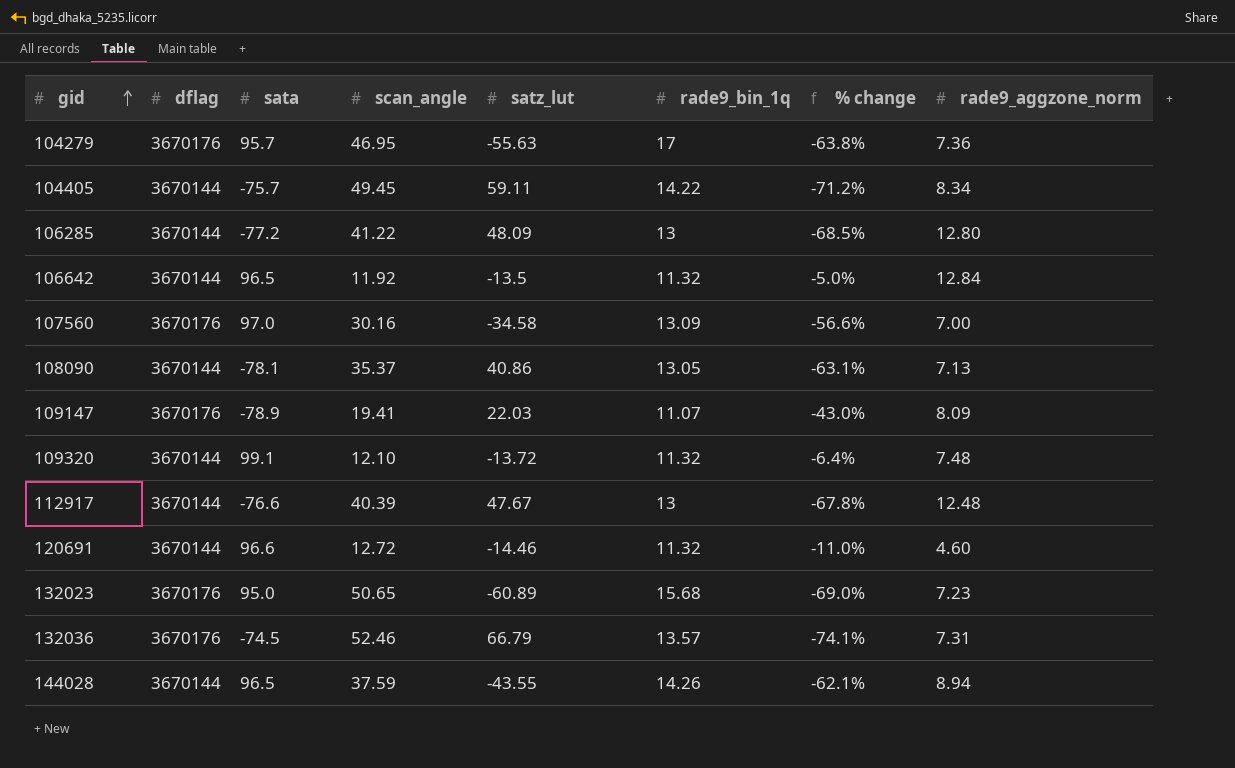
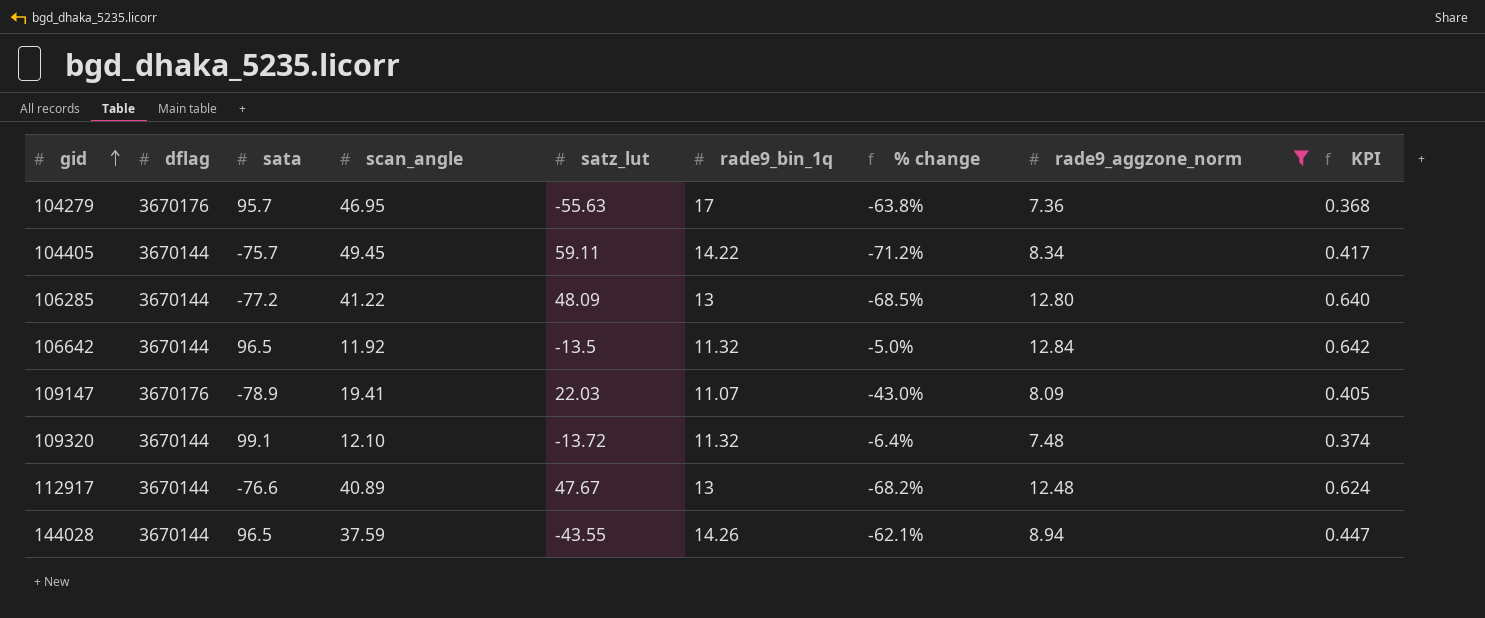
filter: none -> rade9_aggzone_norm >= 7.36
column KPI | formula: none -> [rade9_aggzone_norm] * 0.05
112917 | scan_angle: 40.39 -> 40.89
112917 | % change: -67.8% -> -68.2%

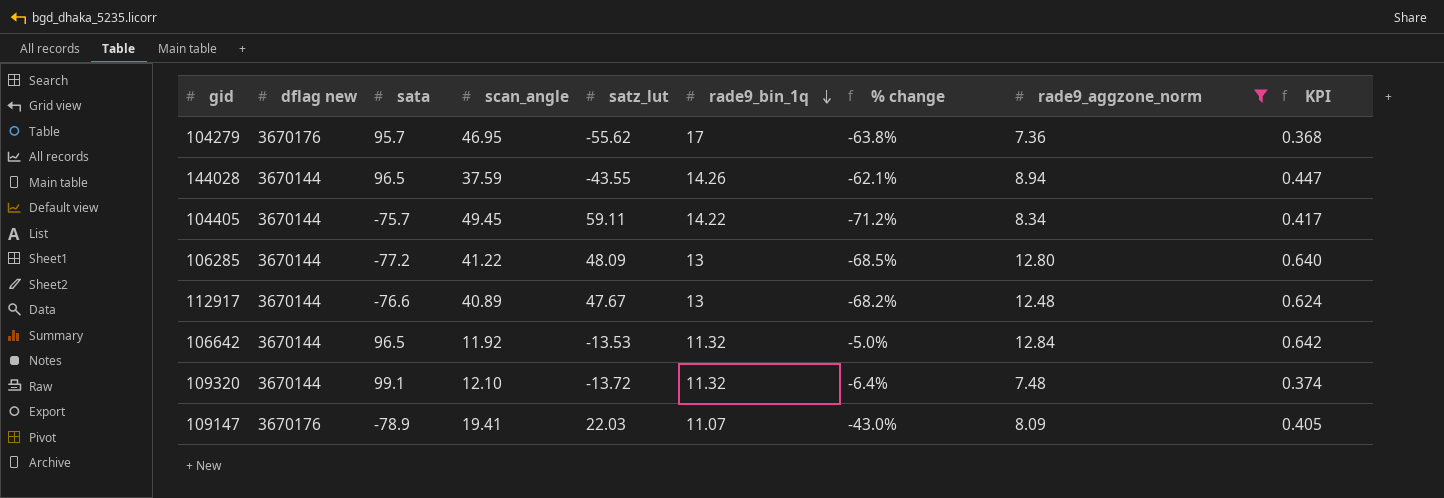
row order: gid ascending -> rade9_bin_1q descending
column name: dflag -> dflag new
104279 | satz_lut: -55.63 -> -55.62
106642 | satz_lut: -13.5 -> -13.53

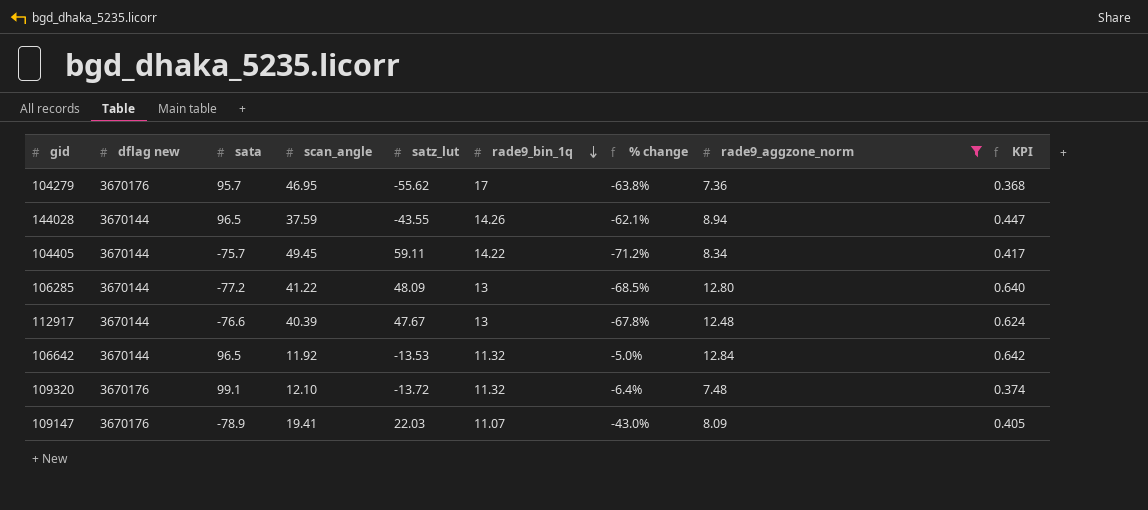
112917 | scan_angle: 40.89 -> 40.39
112917 | % change: -68.2% -> -67.8%
109320 | dflag new: 3670144 -> 3670176

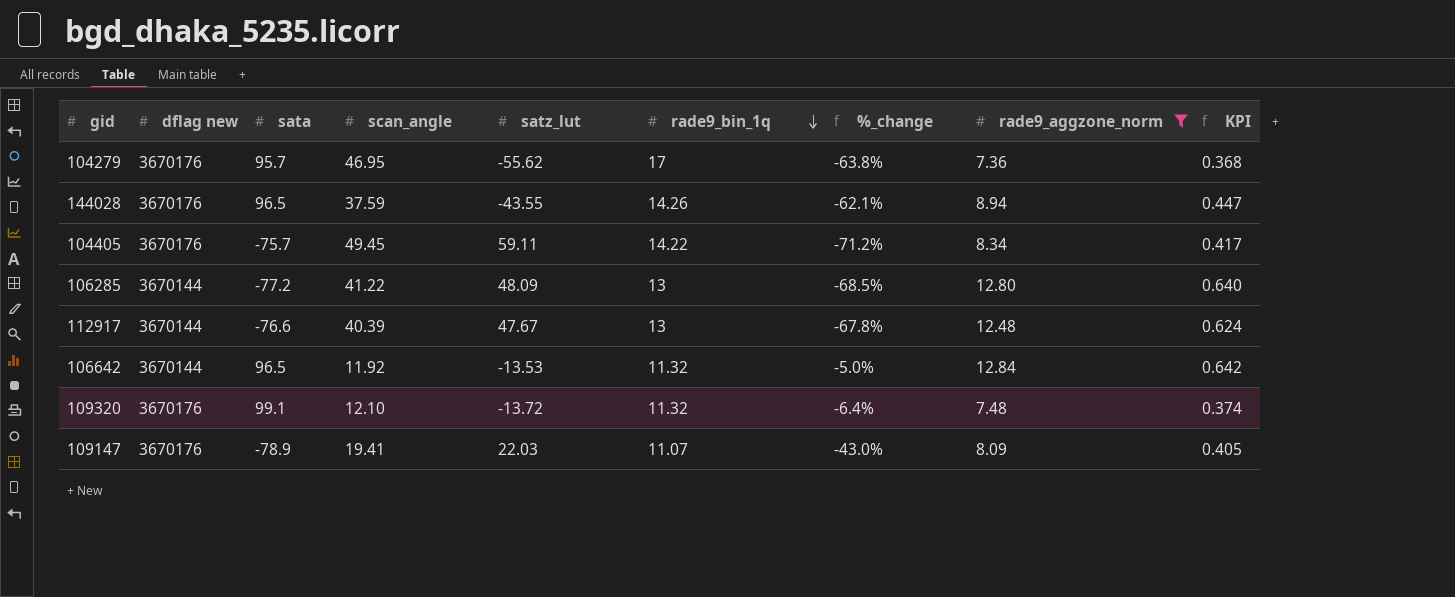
column name: % change -> %_change
144028 | dflag new: 3670144 -> 3670176
104405 | dflag new: 3670144 -> 3670176

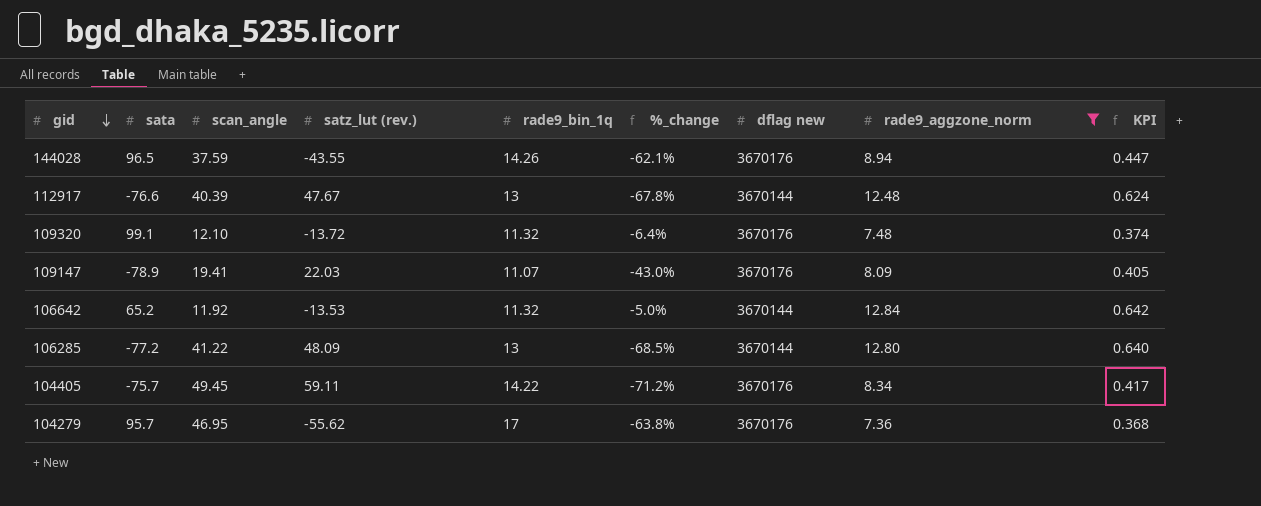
row order: rade9_bin_1q descending -> gid descending
column name: satz_lut -> satz_lut (rev.)
column dflag new | position: 2 -> 7
106642 | sata: 96.5 -> 65.2

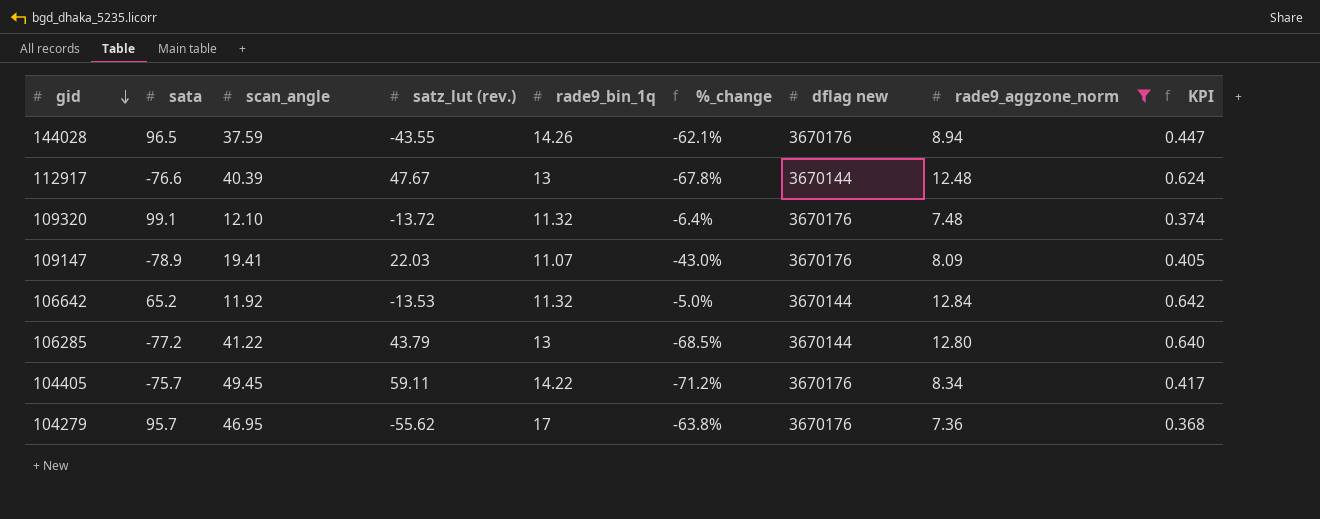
106285 | satz_lut (rev.): 48.09 -> 43.79

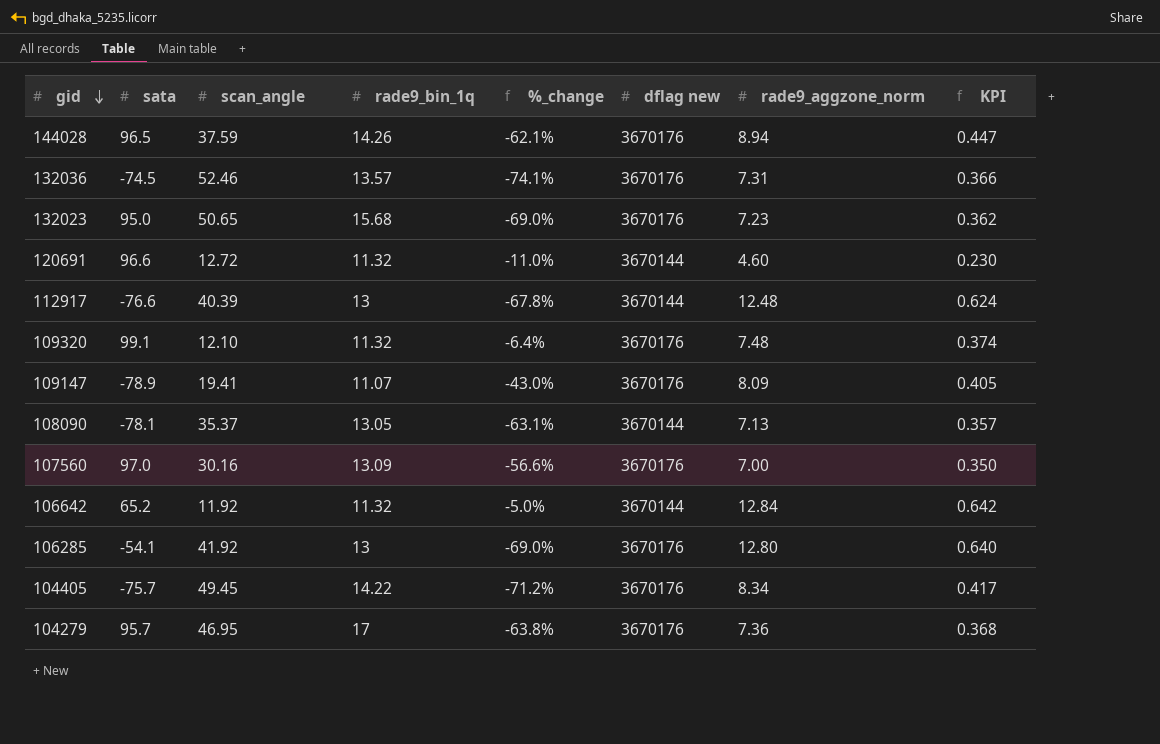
filter: rade9_aggzone_norm >= 7.36 -> none
column satz_lut (rev.) | position: 4 -> none
106285 | sata: -77.2 -> -54.1
106285 | scan_angle: 41.22 -> 41.92
106285 | %_change: -68.5% -> -69.0%
106285 | dflag new: 3670144 -> 3670176

